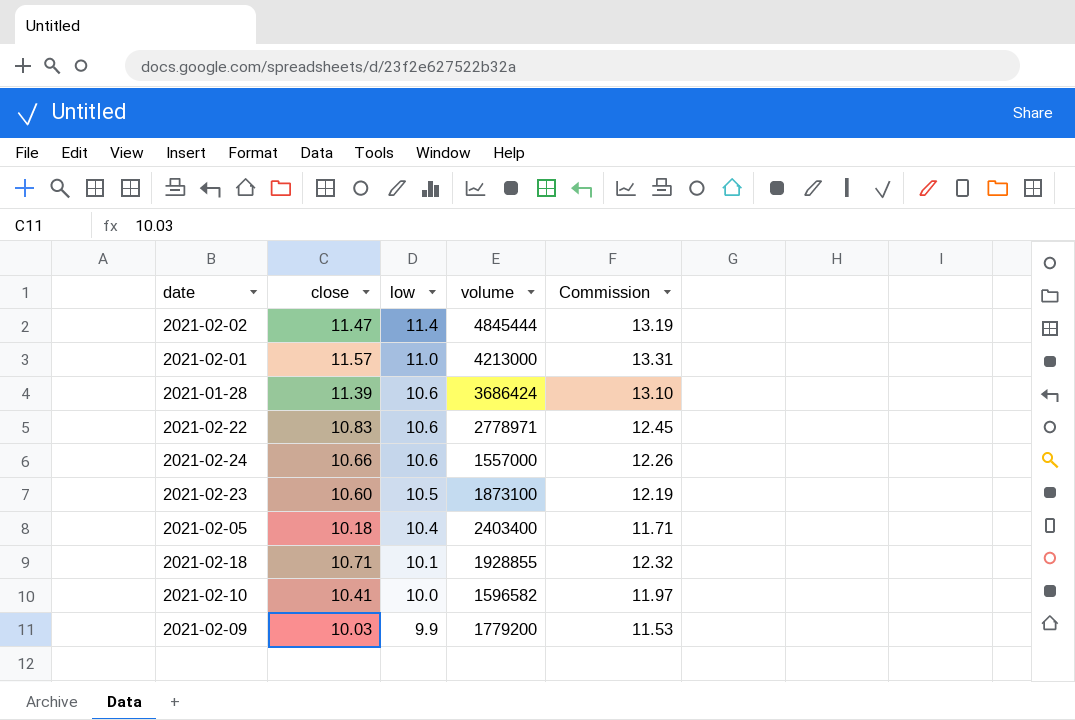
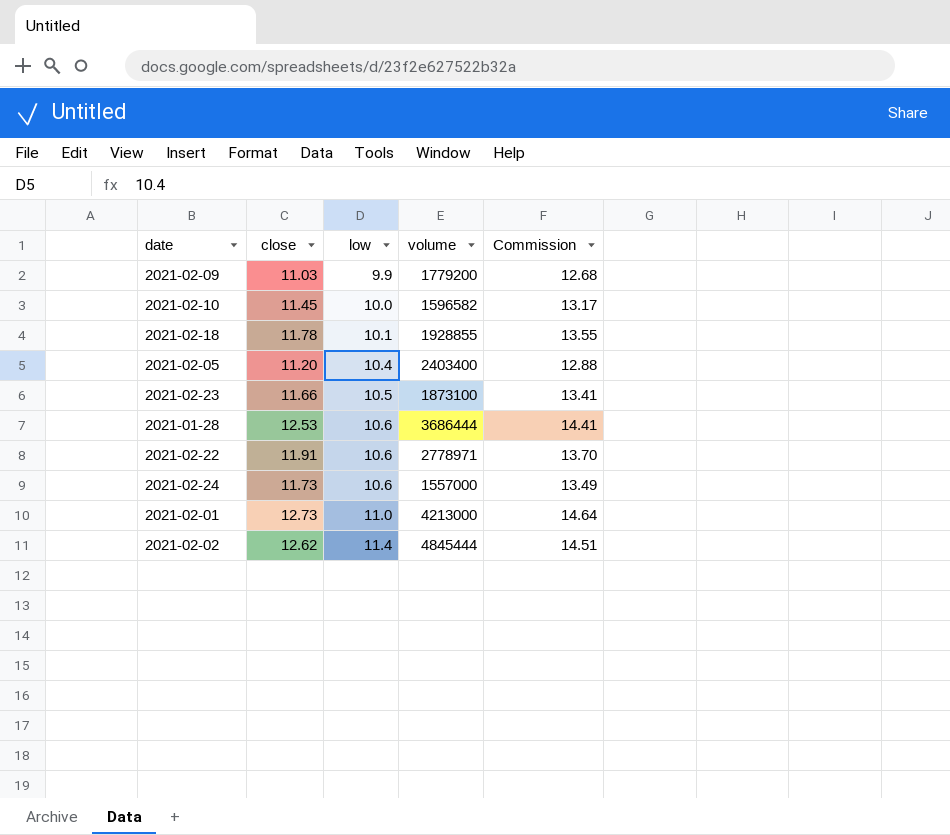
row order: low descending -> low ascending
2021-02-09 | close: 10.03 -> 11.03
2021-02-09 | Commission: 11.53 -> 12.68
2021-02-10 | close: 10.41 -> 11.45
2021-02-10 | Commission: 11.97 -> 13.17
2021-02-18 | close: 10.71 -> 11.78
2021-02-18 | Commission: 12.32 -> 13.55
2021-02-05 | close: 10.18 -> 11.20
2021-02-05 | Commission: 11.71 -> 12.88
2021-02-23 | close: 10.60 -> 11.66
2021-02-23 | Commission: 12.19 -> 13.41
2021-01-28 | close: 11.39 -> 12.53
2021-01-28 | volume: 3686424 -> 3686444
2021-01-28 | Commission: 13.10 -> 14.41
2021-02-22 | close: 10.83 -> 11.91
2021-02-22 | Commission: 12.45 -> 13.70
2021-02-24 | close: 10.66 -> 11.73
2021-02-24 | Commission: 12.26 -> 13.49
2021-02-01 | close: 11.57 -> 12.73
2021-02-01 | Commission: 13.31 -> 14.64
2021-02-02 | close: 11.47 -> 12.62
2021-02-02 | Commission: 13.19 -> 14.51

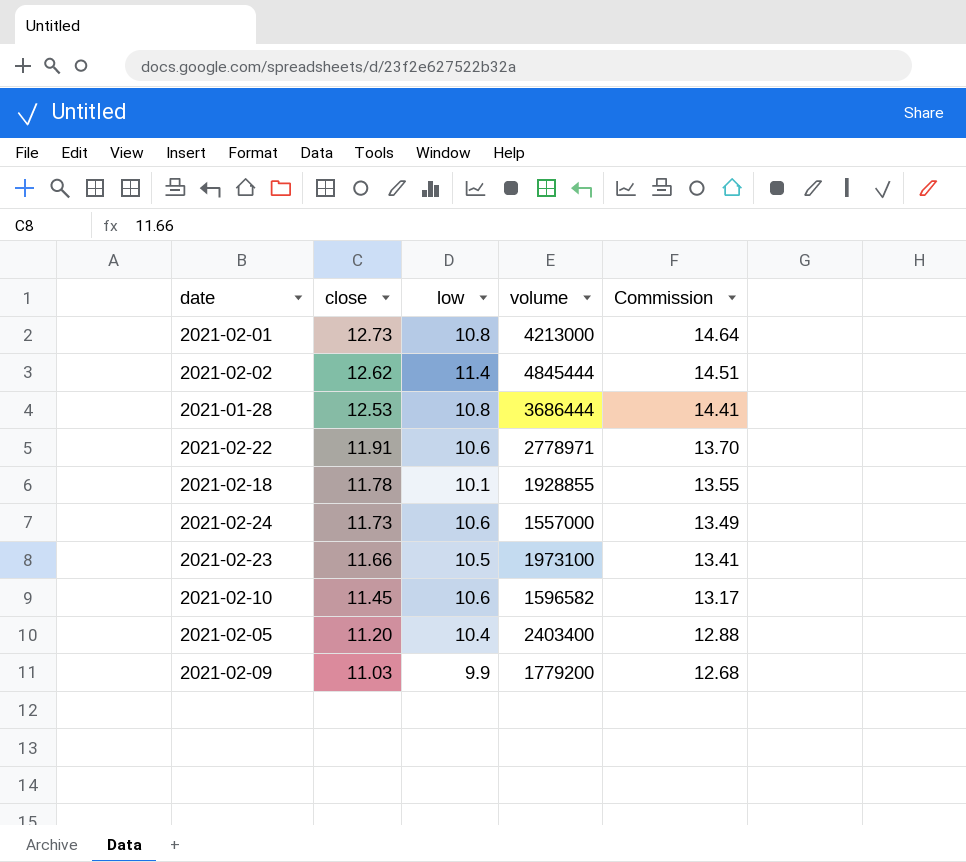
row order: low ascending -> close descending
2021-02-01 | low: 11.0 -> 10.8
2021-01-28 | low: 10.6 -> 10.8
2021-02-23 | volume: 1873100 -> 1973100
2021-02-10 | low: 10.0 -> 10.6

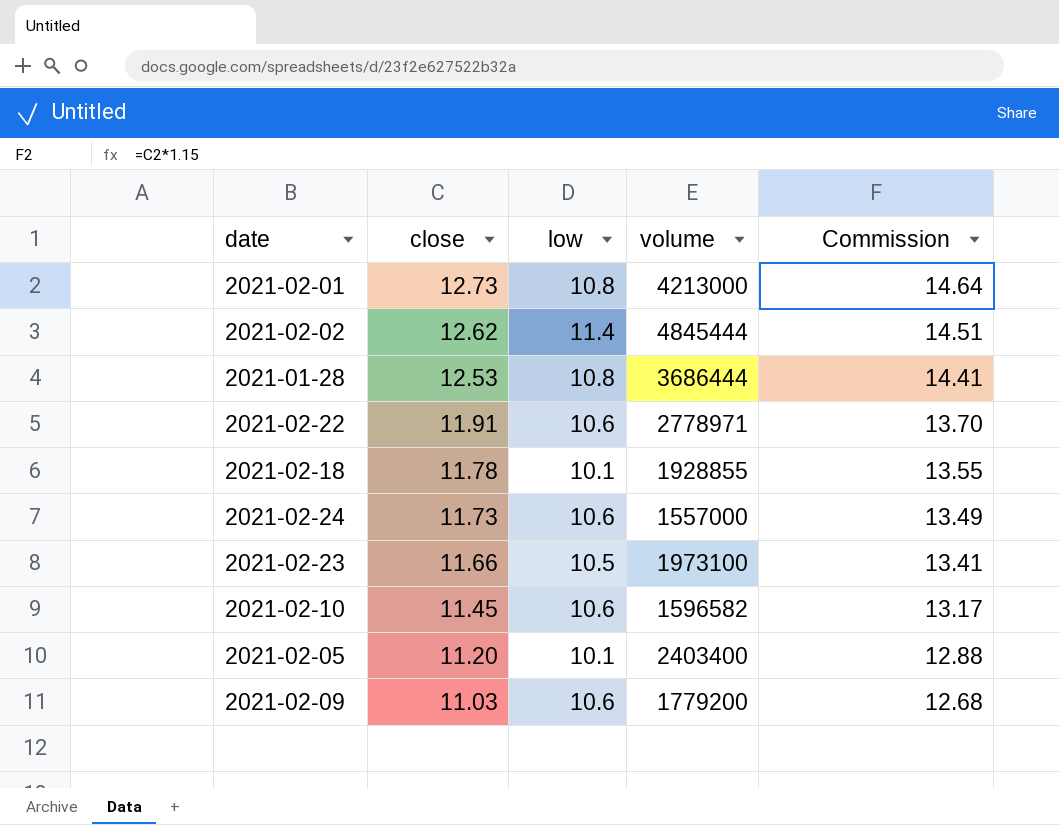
2021-02-05 | low: 10.4 -> 10.1
2021-02-09 | low: 9.9 -> 10.6

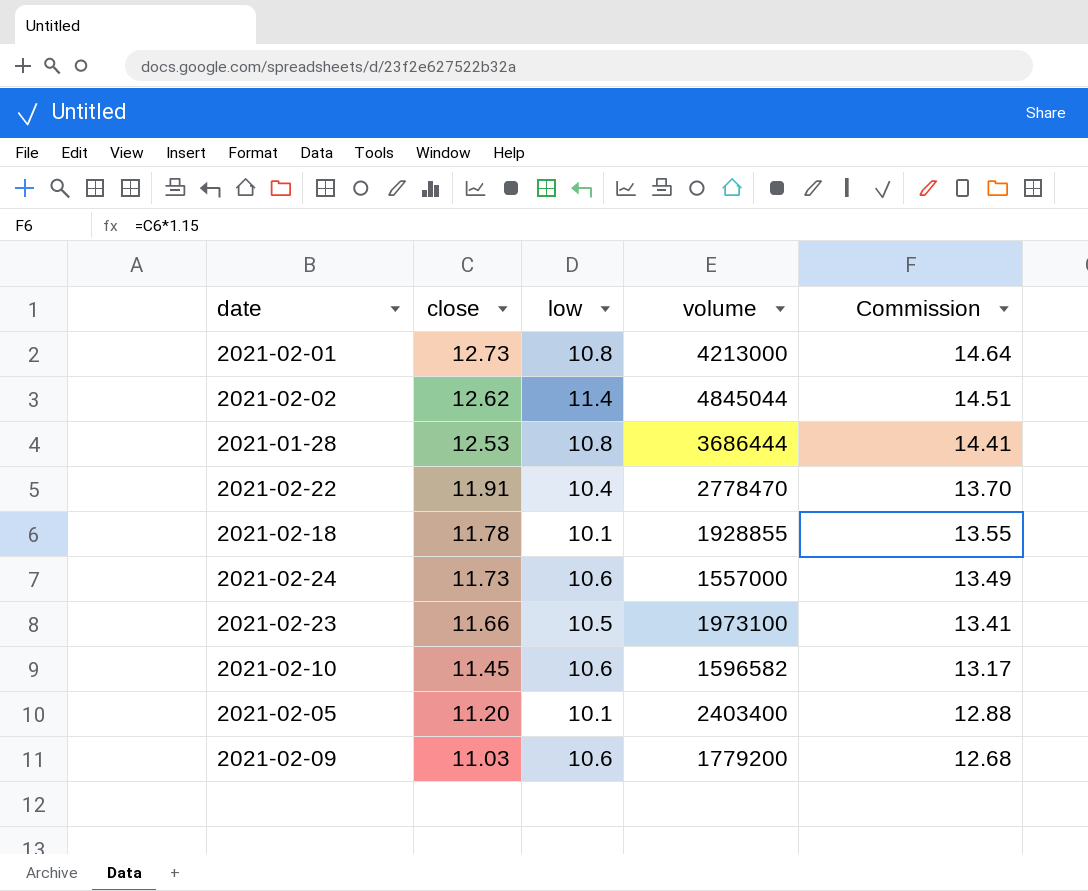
2021-02-02 | volume: 4845444 -> 4845044
2021-02-22 | low: 10.6 -> 10.4
2021-02-22 | volume: 2778971 -> 2778470

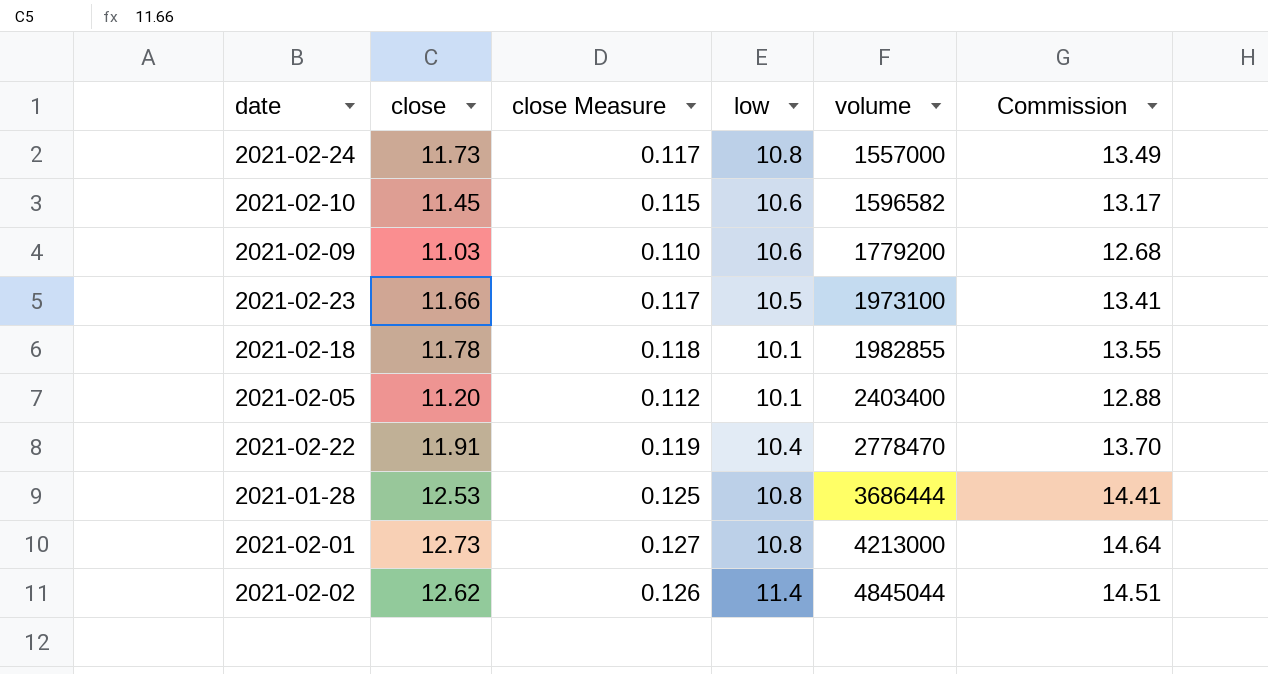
row order: close descending -> volume ascending
column close Measure | formula: none -> [close] * 0.01
2021-02-24 | low: 10.6 -> 10.8
2021-02-18 | volume: 1928855 -> 1982855

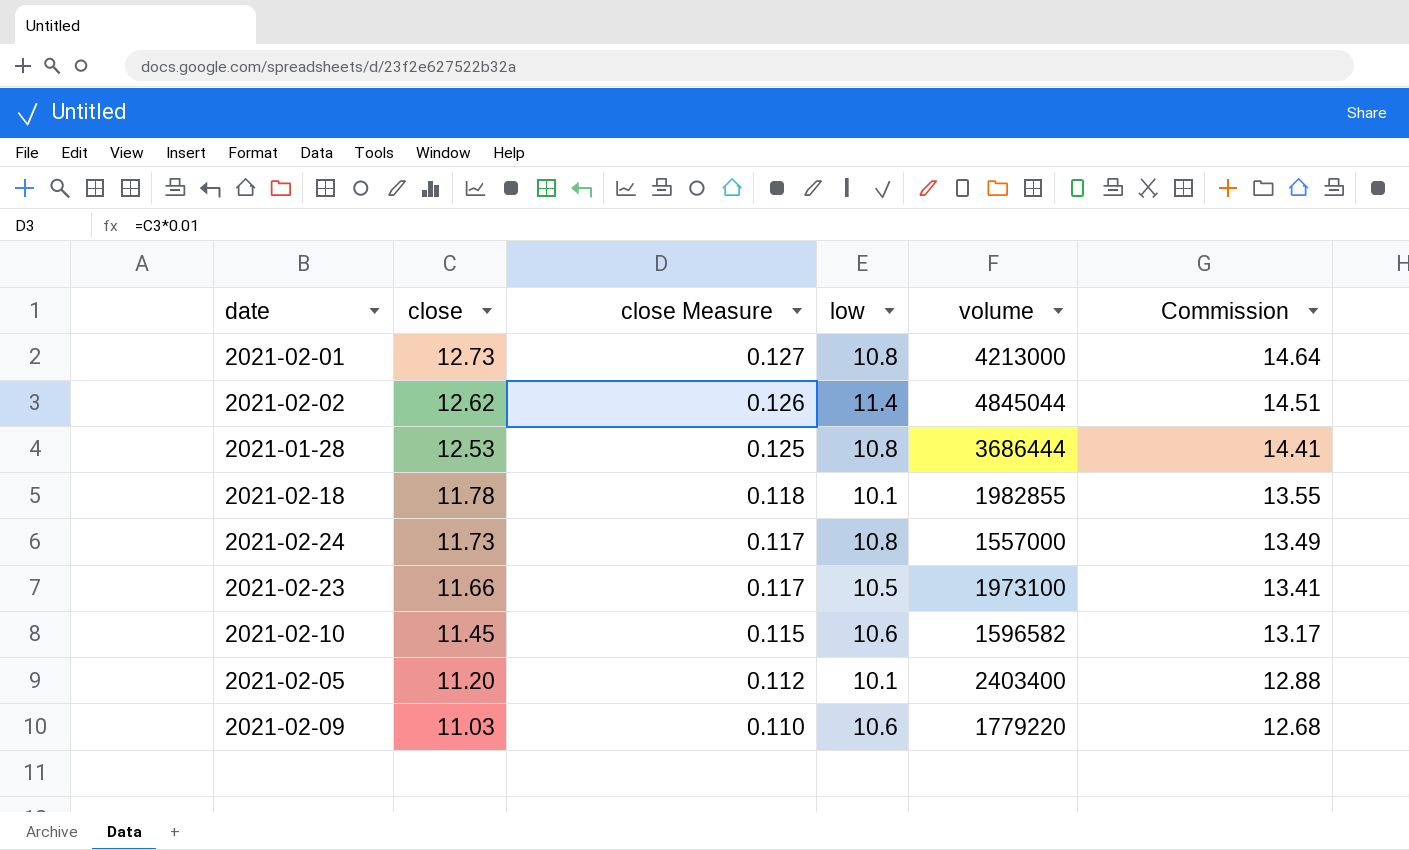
row order: volume ascending -> close descending
row 2021-02-22: 11.91 | 0.119 | 10.4 | 2778470 | 13.70 -> none
2021-02-09 | volume: 1779200 -> 1779220

